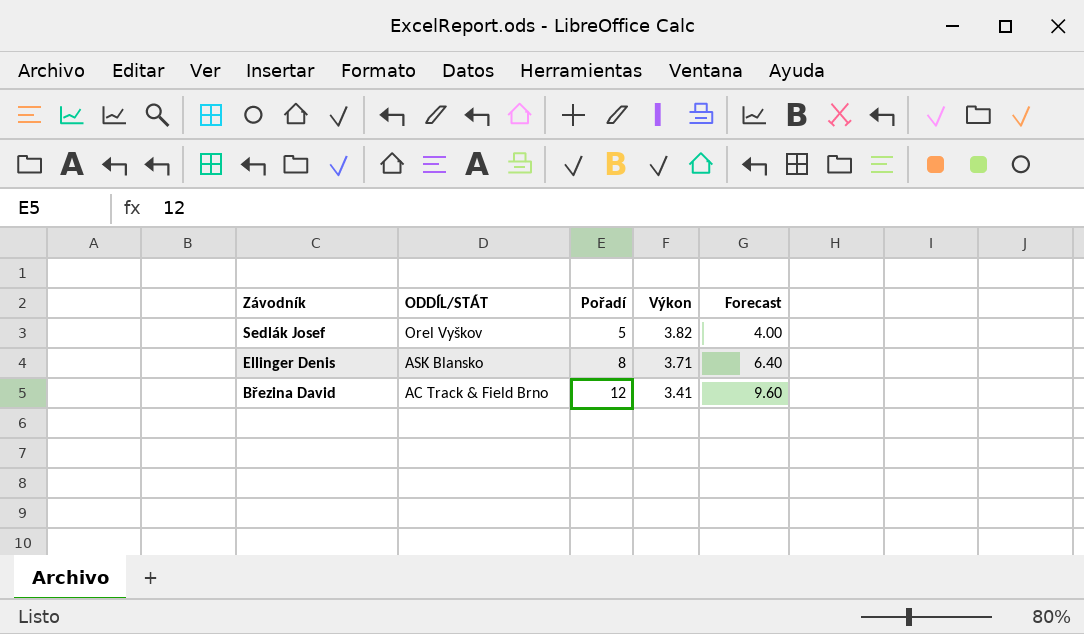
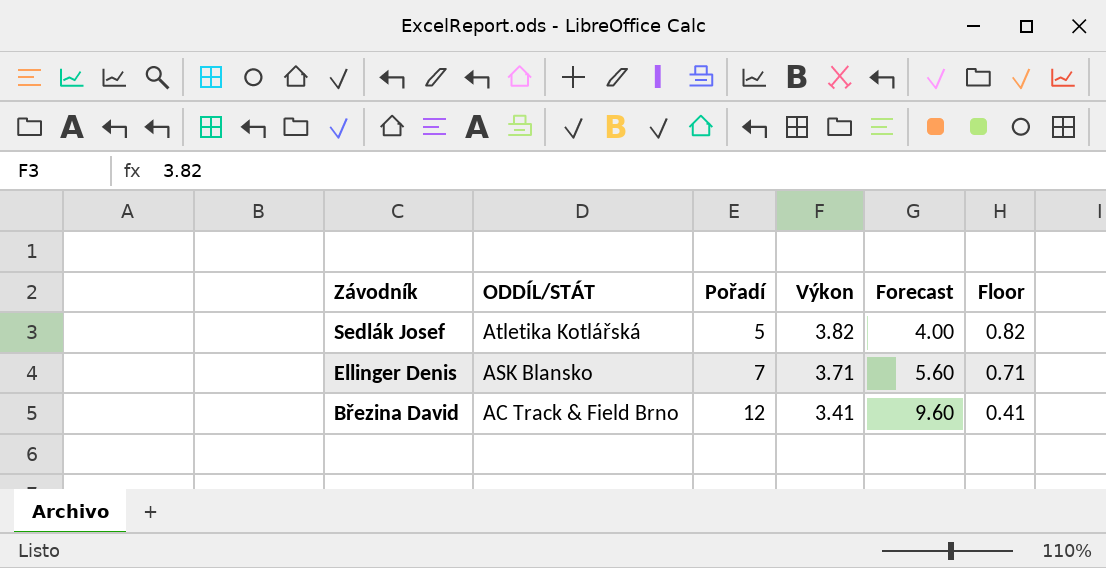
column Floor | formula: none -> [Výkon] - 3
Sedlák Josef | ODDÍL/STÁT: Orel Vyškov -> Atletika Kotlářská
Ellinger Denis | Pořadí: 8 -> 7
Ellinger Denis | Forecast: 6.40 -> 5.60

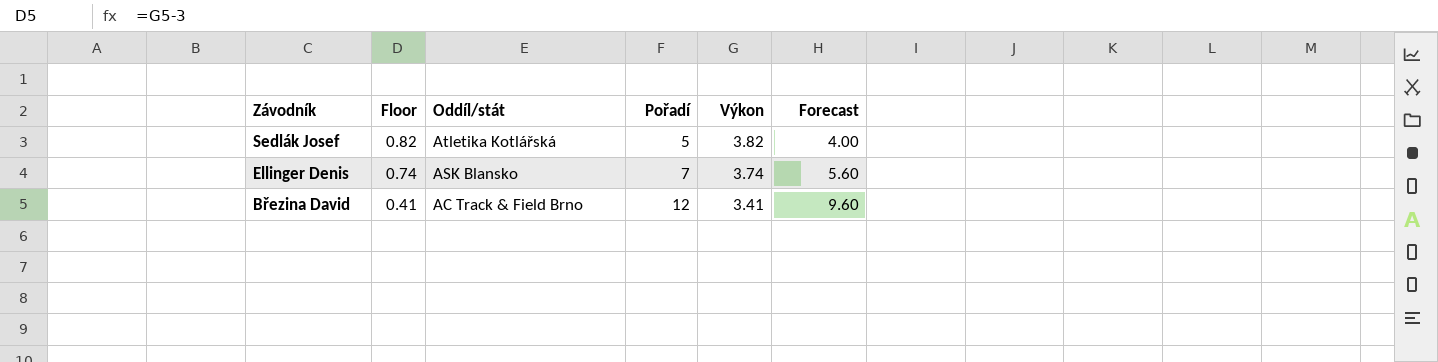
column Floor | position: 6 -> 2
column name: ODDÍL/STÁT -> Oddíl/stát
Ellinger Denis | Floor: 0.71 -> 0.74
Ellinger Denis | Výkon: 3.71 -> 3.74

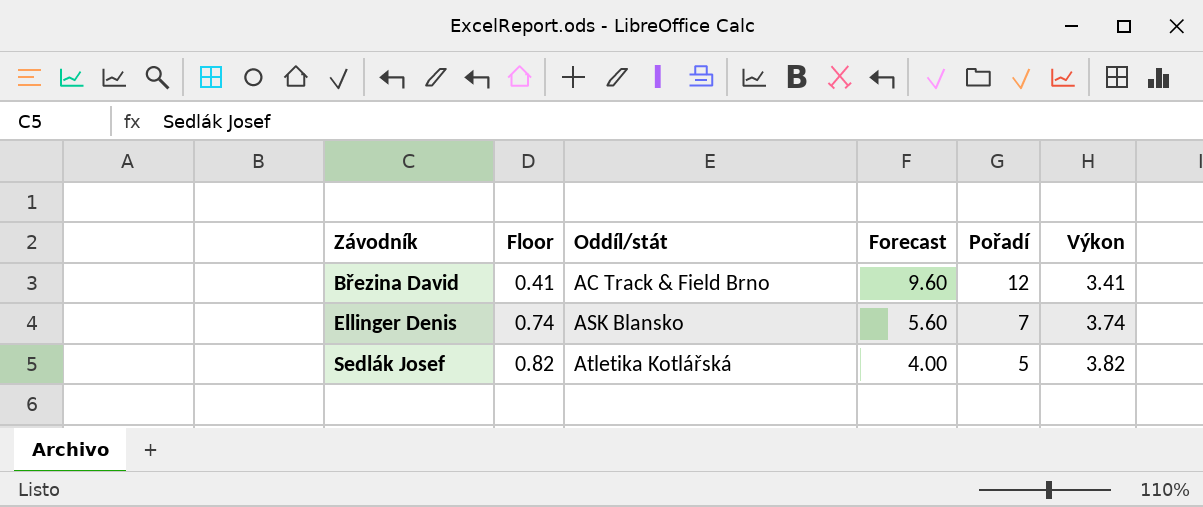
row order: Závodník descending -> Závodník ascending
column Forecast | position: 6 -> 4

